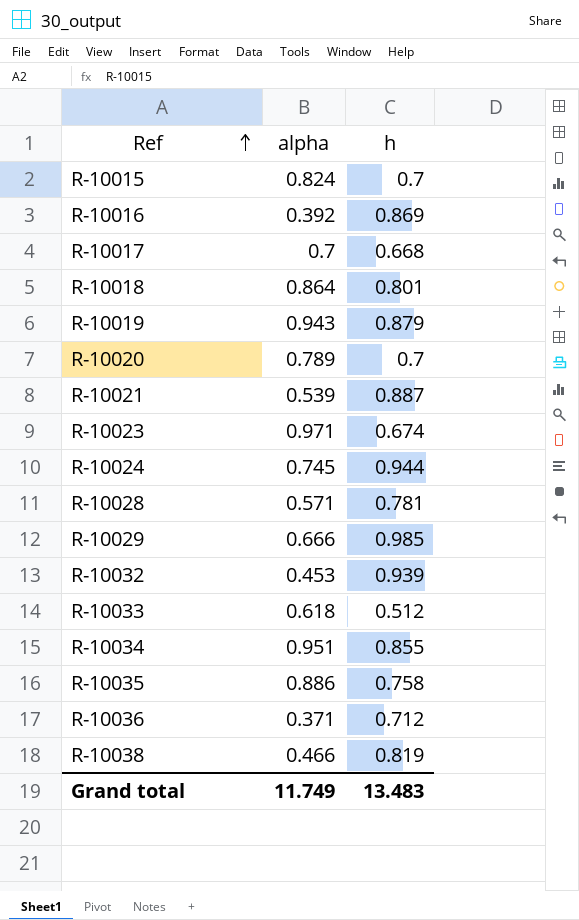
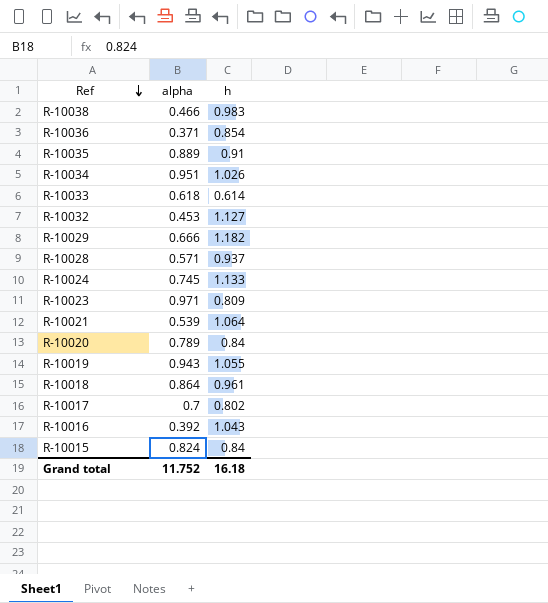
row order: Ref ascending -> Ref descending
R-10038 | h: 0.819 -> 0.983
R-10036 | h: 0.712 -> 0.854
R-10035 | alpha: 0.886 -> 0.889
R-10035 | h: 0.758 -> 0.91
R-10034 | h: 0.855 -> 1.026
R-10033 | h: 0.512 -> 0.614
R-10032 | h: 0.939 -> 1.127
R-10029 | h: 0.985 -> 1.182
R-10028 | h: 0.781 -> 0.937
R-10024 | h: 0.944 -> 1.133
R-10023 | h: 0.674 -> 0.809
R-10021 | h: 0.887 -> 1.064
R-10020 | h: 0.7 -> 0.84
R-10019 | h: 0.879 -> 1.055
R-10018 | h: 0.801 -> 0.961
R-10017 | h: 0.668 -> 0.802
R-10016 | h: 0.869 -> 1.043
R-10015 | h: 0.7 -> 0.84
Grand total | alpha: 11.749 -> 11.752
Grand total | h: 13.483 -> 16.18

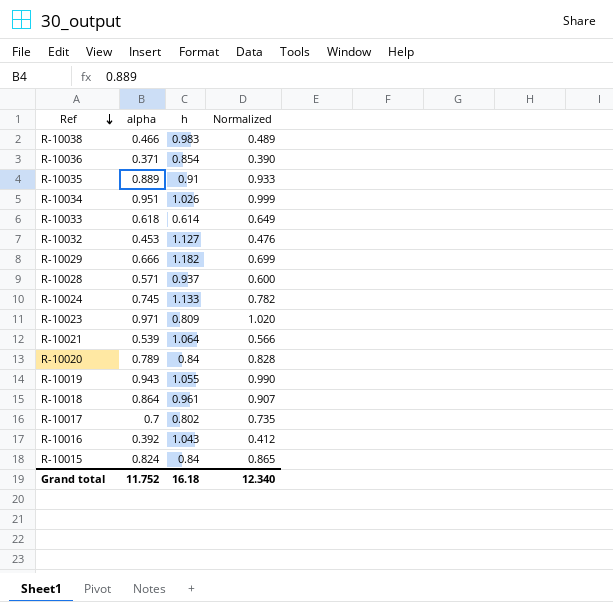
column Normalized | formula: none -> [alpha] * 1.05

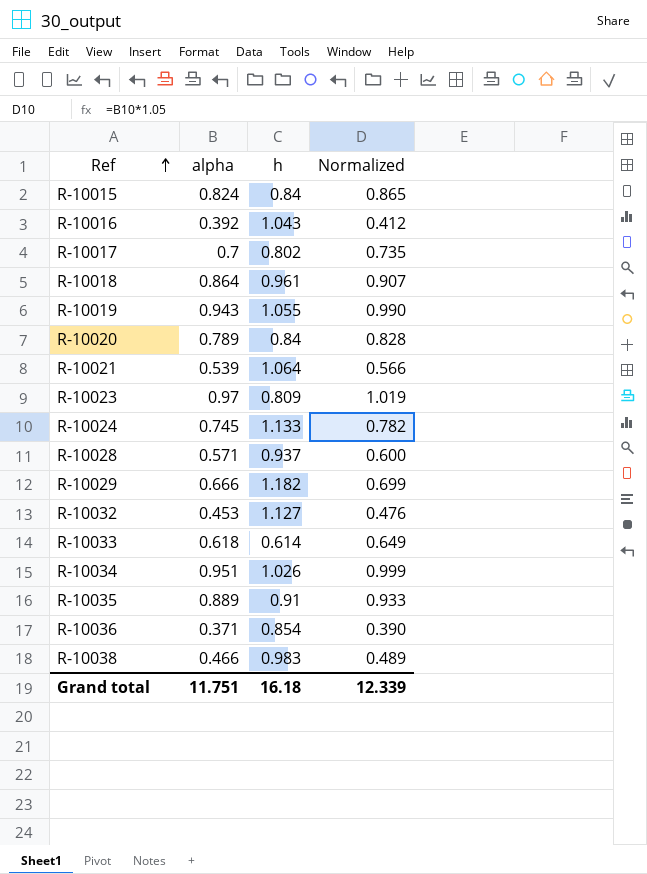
row order: Ref descending -> Ref ascending
R-10023 | alpha: 0.971 -> 0.97
R-10023 | Normalized: 1.020 -> 1.019
Grand total | alpha: 11.752 -> 11.751
Grand total | Normalized: 12.340 -> 12.339

